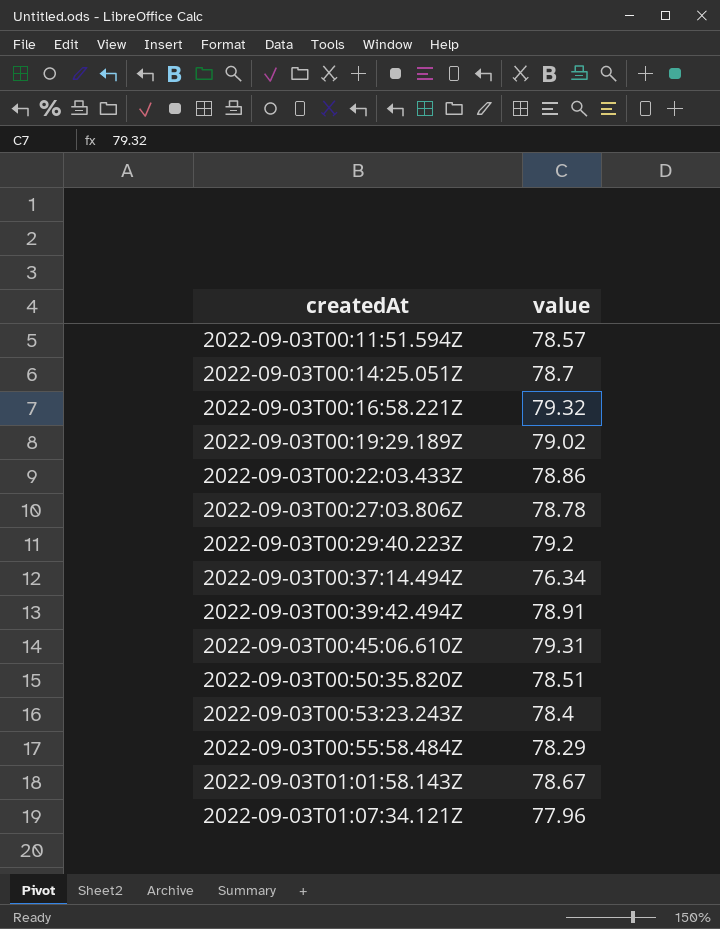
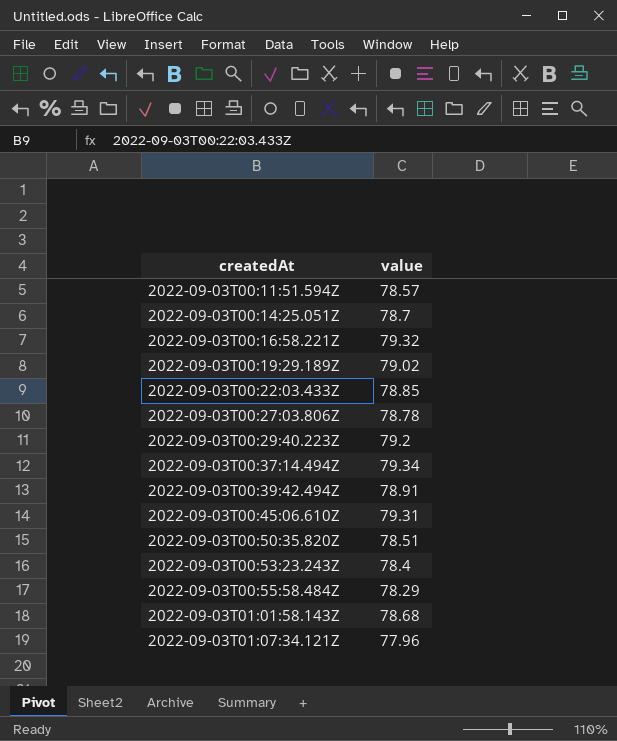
2022-09-03T00:22:03.433Z | value: 78.86 -> 78.85
2022-09-03T00:37:14.494Z | value: 76.34 -> 79.34
2022-09-03T01:01:58.143Z | value: 78.67 -> 78.68

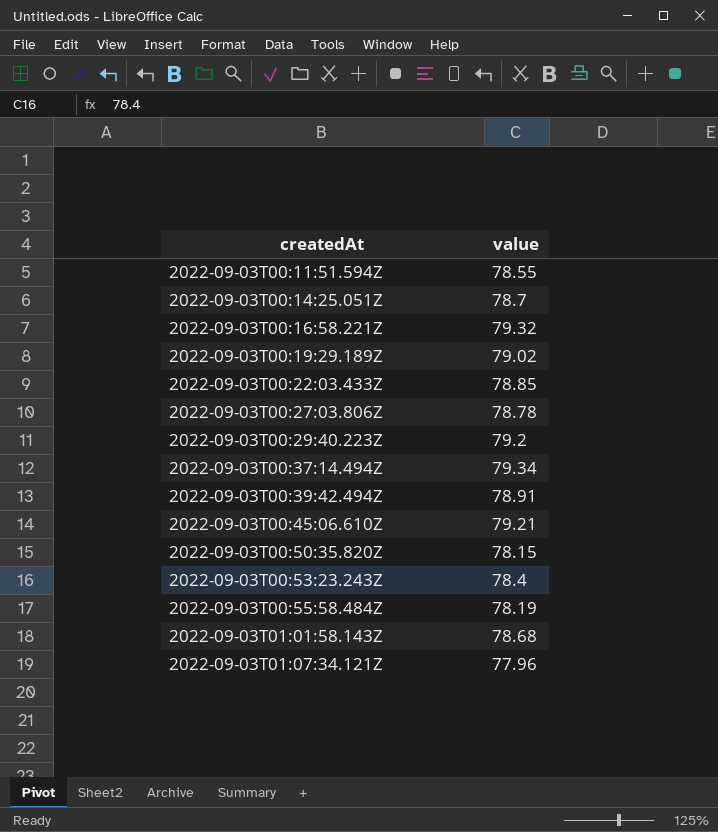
2022-09-03T00:11:51.594Z | value: 78.57 -> 78.55
2022-09-03T00:45:06.610Z | value: 79.31 -> 79.21
2022-09-03T00:50:35.820Z | value: 78.51 -> 78.15
2022-09-03T00:55:58.484Z | value: 78.29 -> 78.19

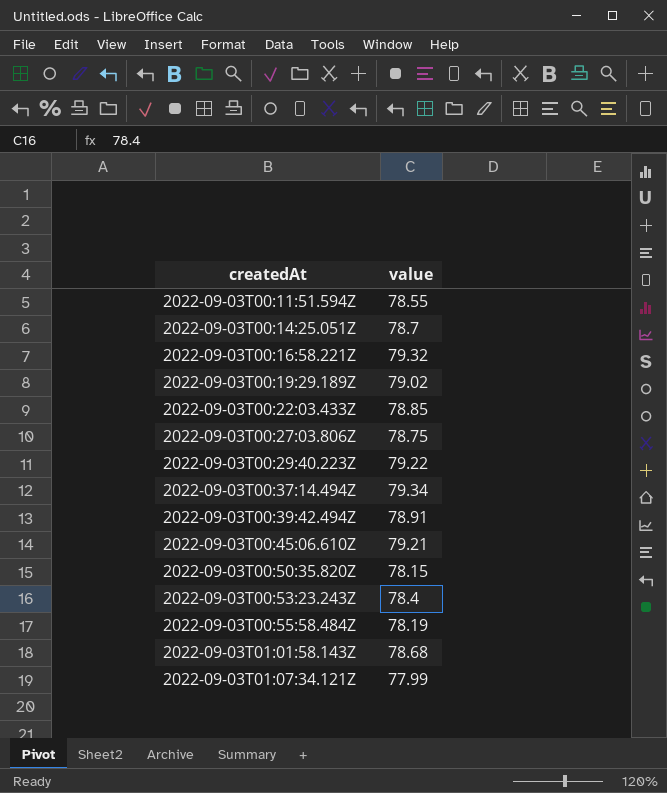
2022-09-03T00:27:03.806Z | value: 78.78 -> 78.75
2022-09-03T00:29:40.223Z | value: 79.2 -> 79.22
2022-09-03T01:07:34.121Z | value: 77.96 -> 77.99

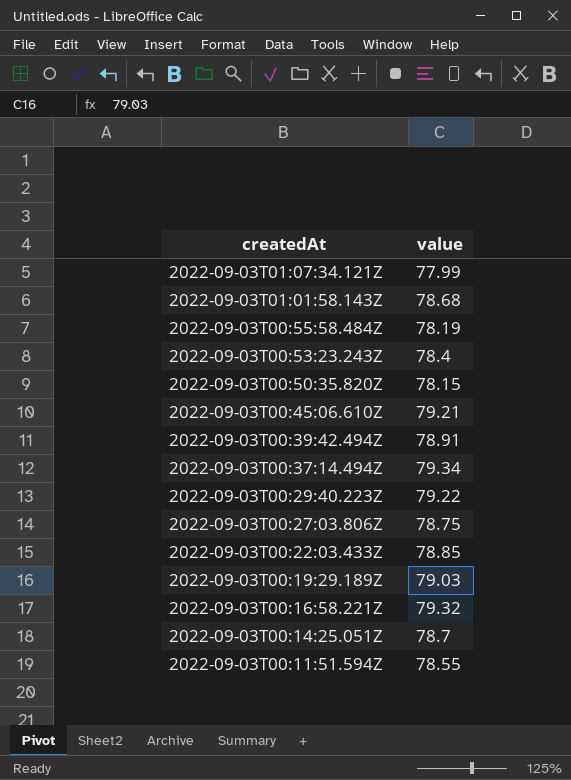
row order: createdAt ascending -> createdAt descending
2022-09-03T00:19:29.189Z | value: 79.02 -> 79.03

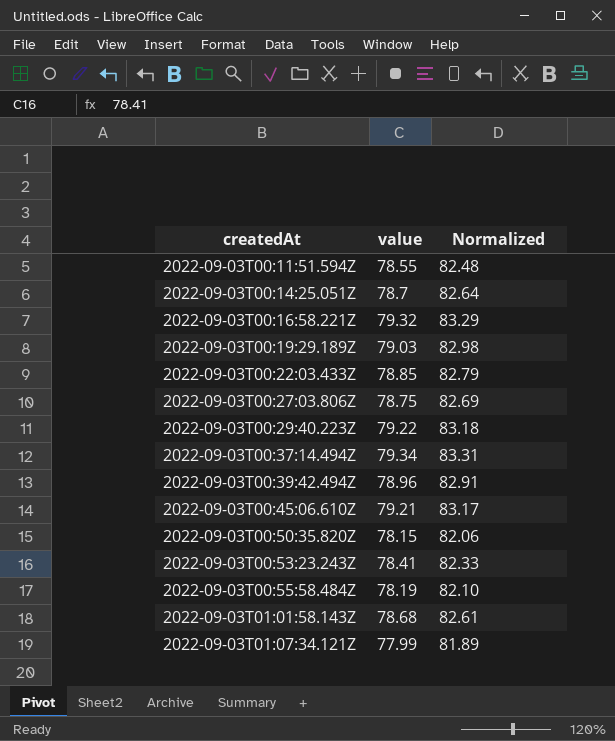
row order: createdAt descending -> createdAt ascending
column Normalized | formula: none -> [value] * 1.05
2022-09-03T00:39:42.494Z | value: 78.91 -> 78.96
2022-09-03T00:53:23.243Z | value: 78.4 -> 78.41

